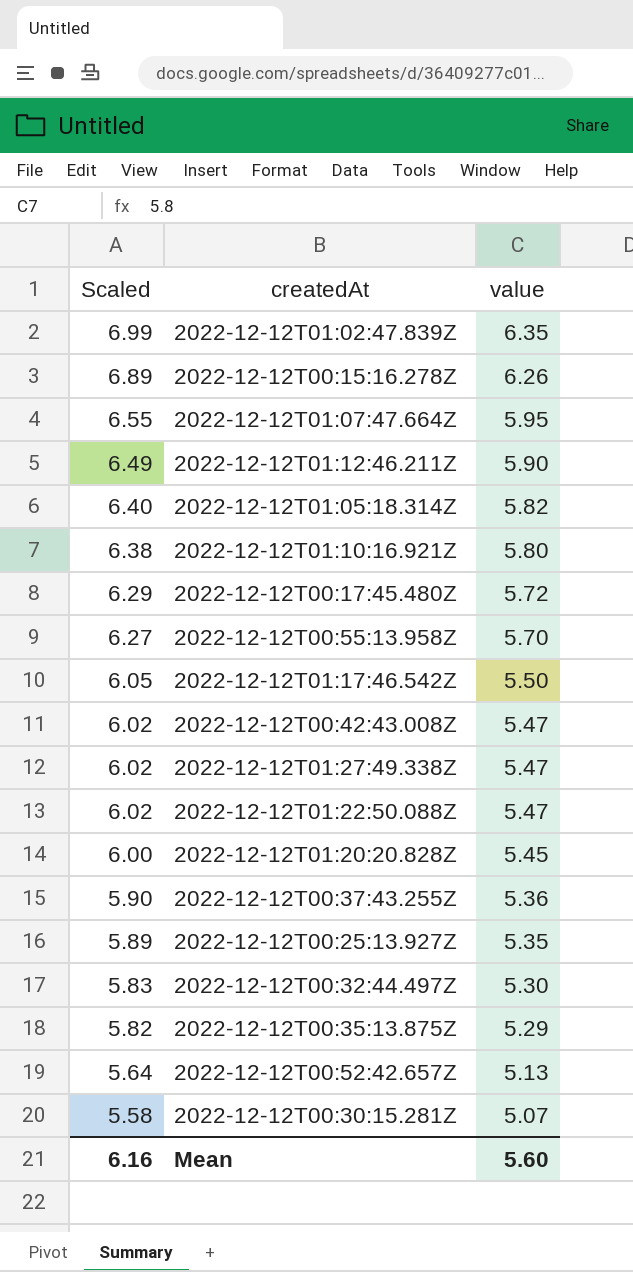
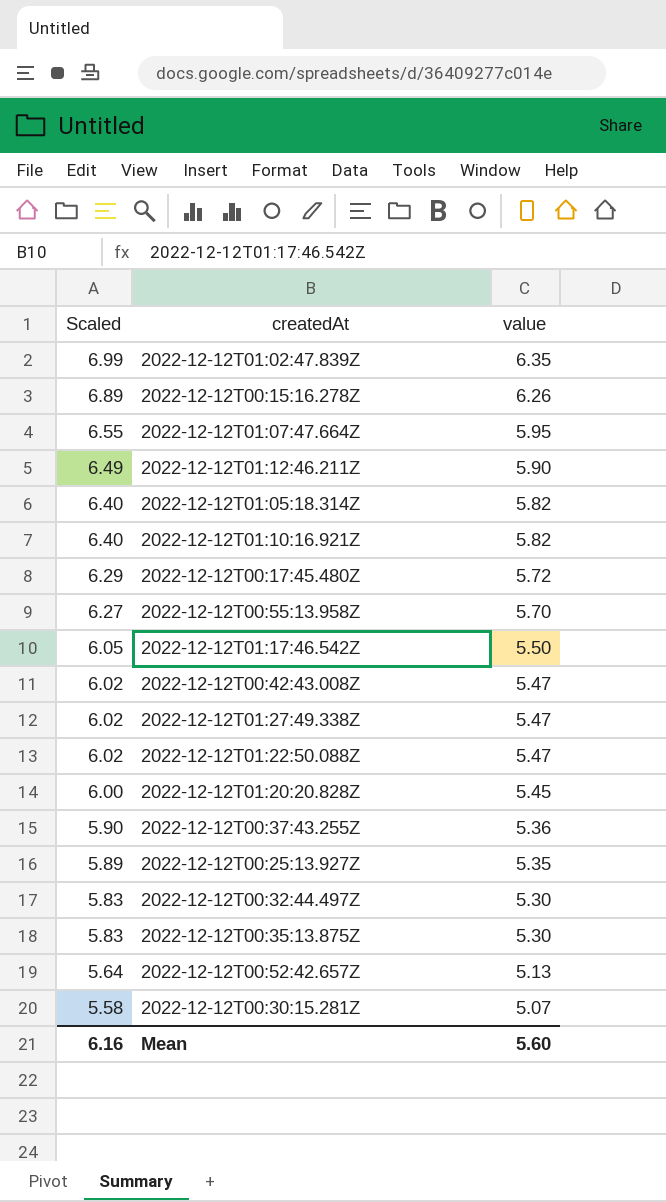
2022-12-12T01:10:16.921Z | Scaled: 6.38 -> 6.40
2022-12-12T01:10:16.921Z | value: 5.80 -> 5.82
2022-12-12T00:35:13.875Z | Scaled: 5.82 -> 5.83
2022-12-12T00:35:13.875Z | value: 5.29 -> 5.30

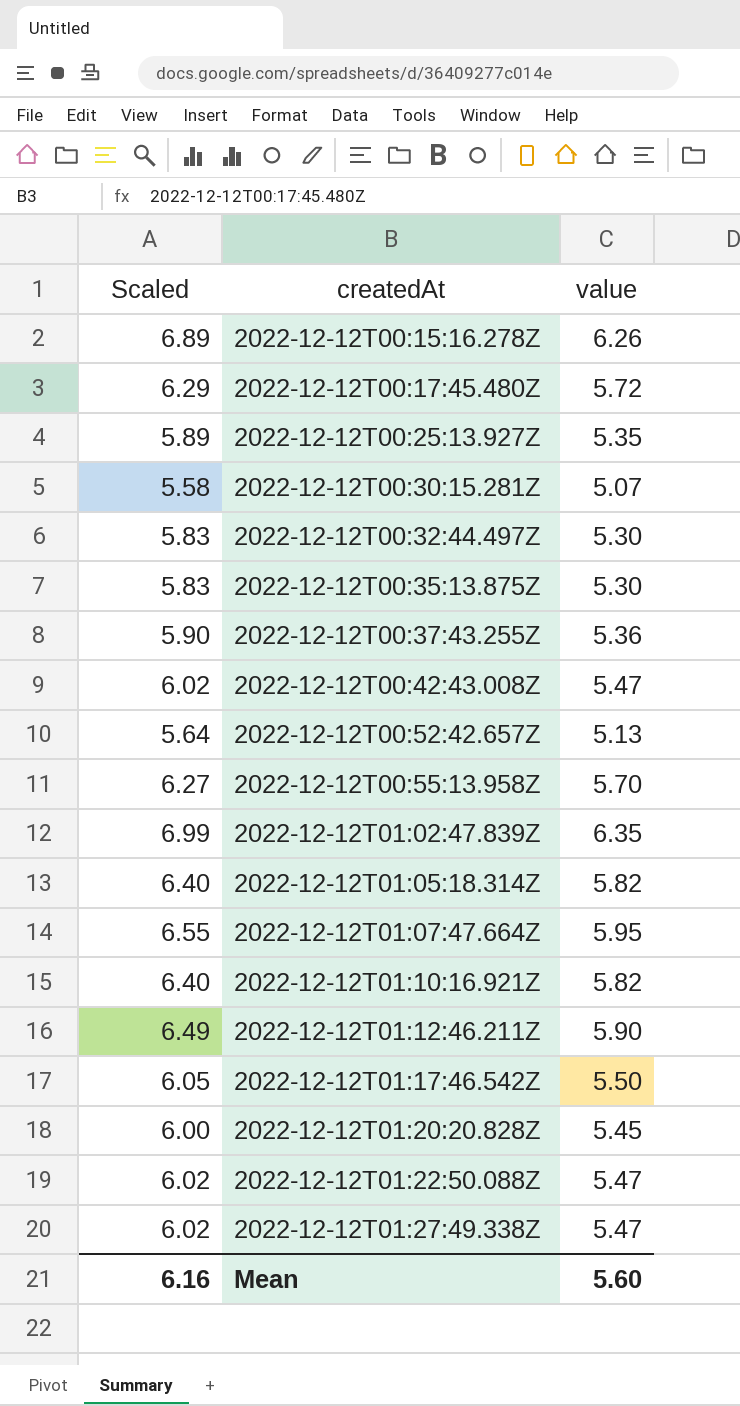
row order: Scaled descending -> createdAt ascending

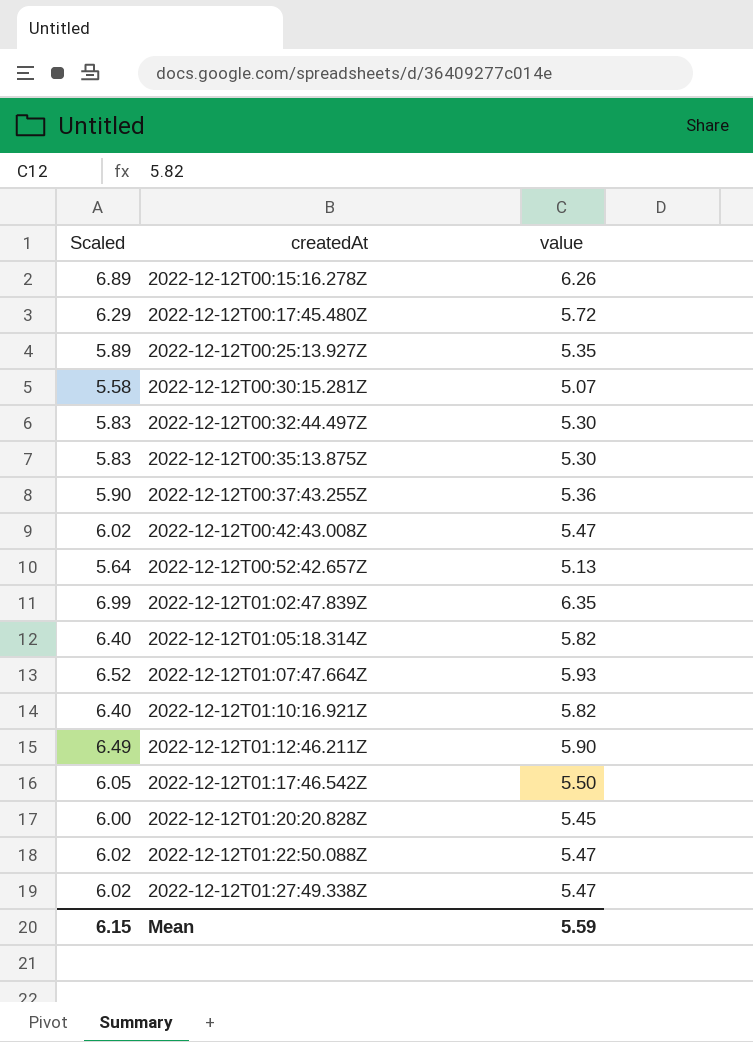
row 2022-12-12T00:55:13.958Z: 6.27 | 5.70 -> none
2022-12-12T01:07:47.664Z | Scaled: 6.55 -> 6.52
2022-12-12T01:07:47.664Z | value: 5.95 -> 5.93
Mean | Scaled: 6.16 -> 6.15
Mean | value: 5.60 -> 5.59

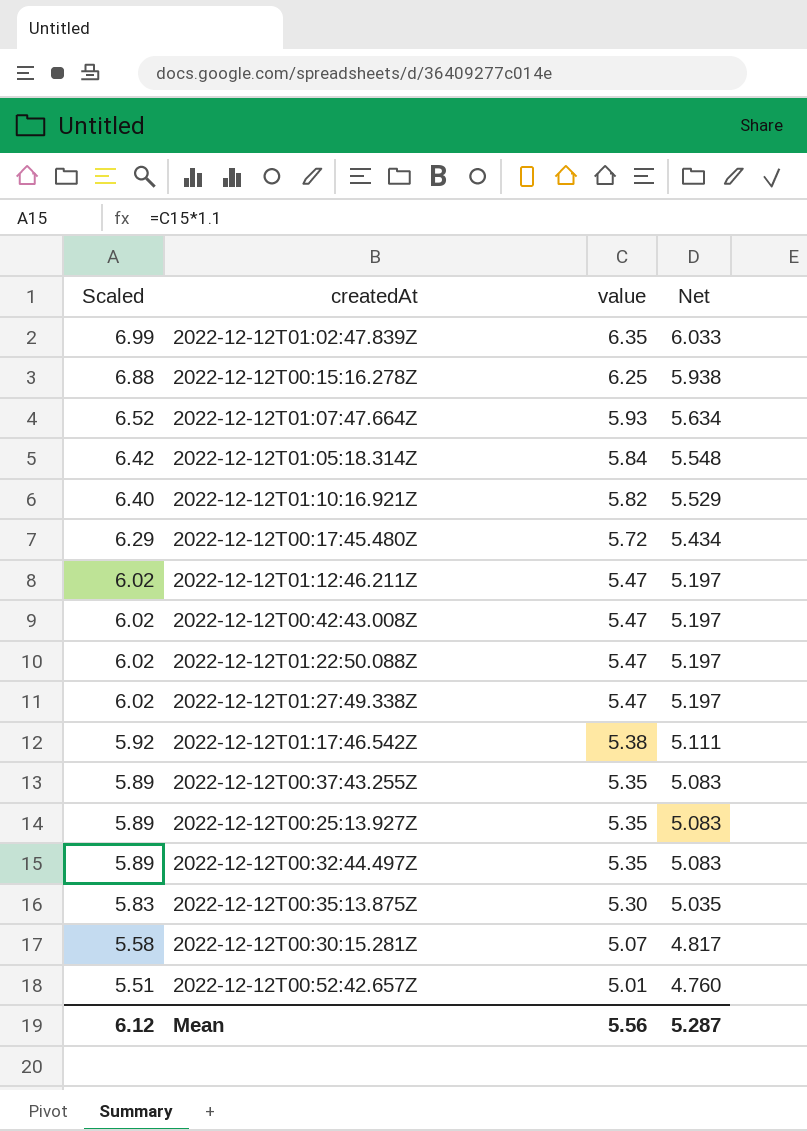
row order: createdAt ascending -> Scaled descending
column Net | formula: none -> [value] * 0.95
row 2022-12-12T01:20:20.828Z: 6.00 | 5.45 -> none
2022-12-12T00:15:16.278Z | Scaled: 6.89 -> 6.88
2022-12-12T00:15:16.278Z | value: 6.26 -> 6.25
2022-12-12T01:05:18.314Z | Scaled: 6.40 -> 6.42
2022-12-12T01:05:18.314Z | value: 5.82 -> 5.84
2022-12-12T01:12:46.211Z | Scaled: 6.49 -> 6.02
2022-12-12T01:12:46.211Z | value: 5.90 -> 5.47
2022-12-12T01:17:46.542Z | Scaled: 6.05 -> 5.92
2022-12-12T01:17:46.542Z | value: 5.50 -> 5.38
2022-12-12T00:37:43.255Z | Scaled: 5.90 -> 5.89
2022-12-12T00:37:43.255Z | value: 5.36 -> 5.35
2022-12-12T00:32:44.497Z | Scaled: 5.83 -> 5.89
2022-12-12T00:32:44.497Z | value: 5.30 -> 5.35
2022-12-12T00:52:42.657Z | Scaled: 5.64 -> 5.51
2022-12-12T00:52:42.657Z | value: 5.13 -> 5.01
Mean | Scaled: 6.15 -> 6.12
Mean | value: 5.59 -> 5.56

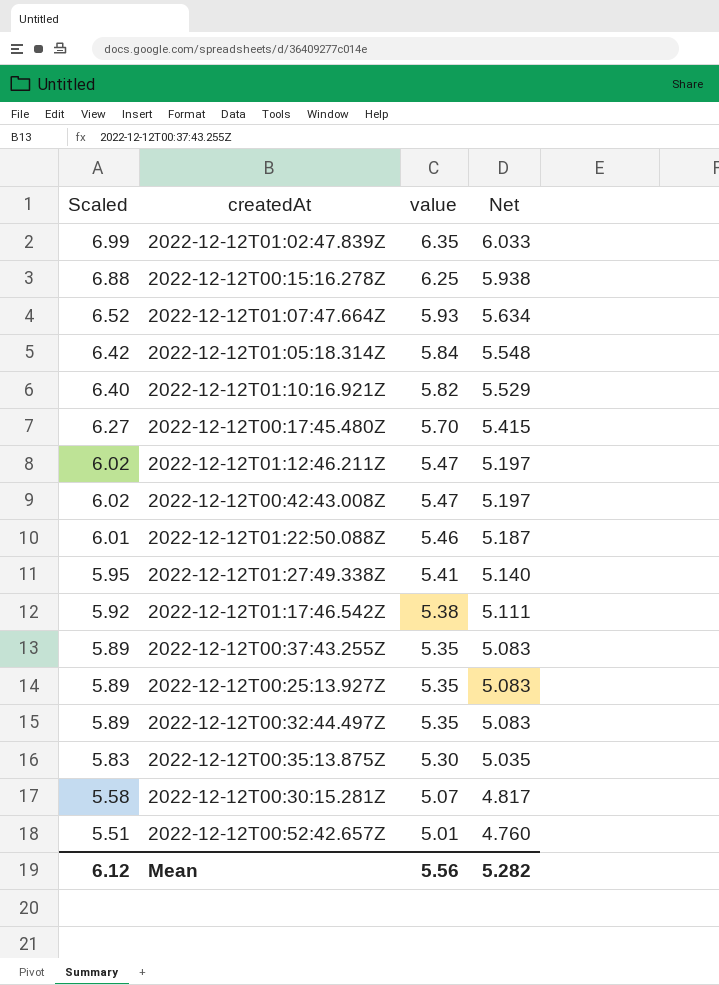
2022-12-12T00:17:45.480Z | Scaled: 6.29 -> 6.27
2022-12-12T00:17:45.480Z | value: 5.72 -> 5.70
2022-12-12T00:17:45.480Z | Net: 5.434 -> 5.415
2022-12-12T01:22:50.088Z | Scaled: 6.02 -> 6.01
2022-12-12T01:22:50.088Z | value: 5.47 -> 5.46
2022-12-12T01:22:50.088Z | Net: 5.197 -> 5.187
2022-12-12T01:27:49.338Z | Scaled: 6.02 -> 5.95
2022-12-12T01:27:49.338Z | value: 5.47 -> 5.41
2022-12-12T01:27:49.338Z | Net: 5.197 -> 5.140
Mean | Net: 5.287 -> 5.282

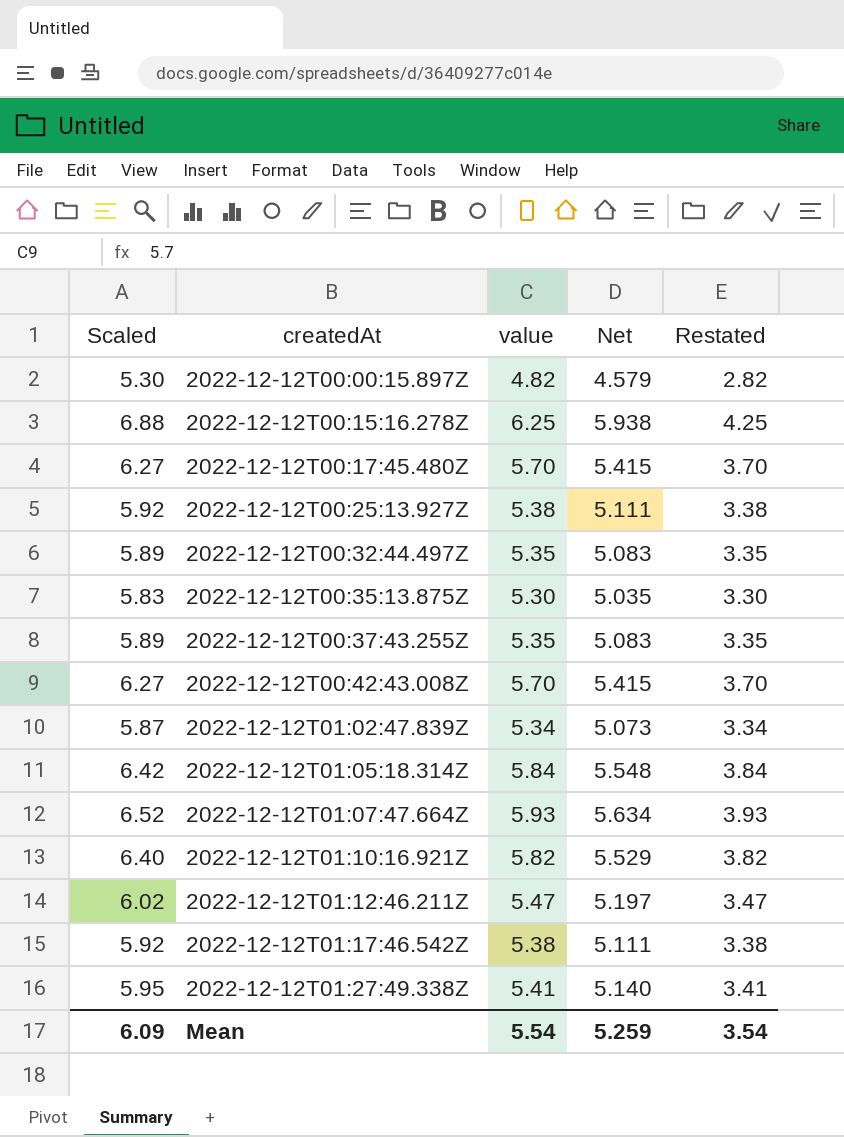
row order: Scaled descending -> createdAt ascending
column Restated | formula: none -> [value] - 2
row 2022-12-12T01:22:50.088Z: 6.01 | 5.46 | 5.187 -> none
row 2022-12-12T00:30:15.281Z: 5.58 | 5.07 | 4.817 -> none
row 2022-12-12T00:52:42.657Z: 5.51 | 5.01 | 4.760 -> none
row 2022-12-12T00:00:15.897Z: none -> 5.30 | 4.82 | 4.579 | 2.82
2022-12-12T00:25:13.927Z | Scaled: 5.89 -> 5.92
2022-12-12T00:25:13.927Z | value: 5.35 -> 5.38
2022-12-12T00:25:13.927Z | Net: 5.083 -> 5.111
2022-12-12T00:42:43.008Z | Scaled: 6.02 -> 6.27
2022-12-12T00:42:43.008Z | value: 5.47 -> 5.70
2022-12-12T00:42:43.008Z | Net: 5.197 -> 5.415
2022-12-12T01:02:47.839Z | Scaled: 6.99 -> 5.87
2022-12-12T01:02:47.839Z | value: 6.35 -> 5.34
2022-12-12T01:02:47.839Z | Net: 6.033 -> 5.073
Mean | Scaled: 6.12 -> 6.09
Mean | value: 5.56 -> 5.54
Mean | Net: 5.282 -> 5.259

